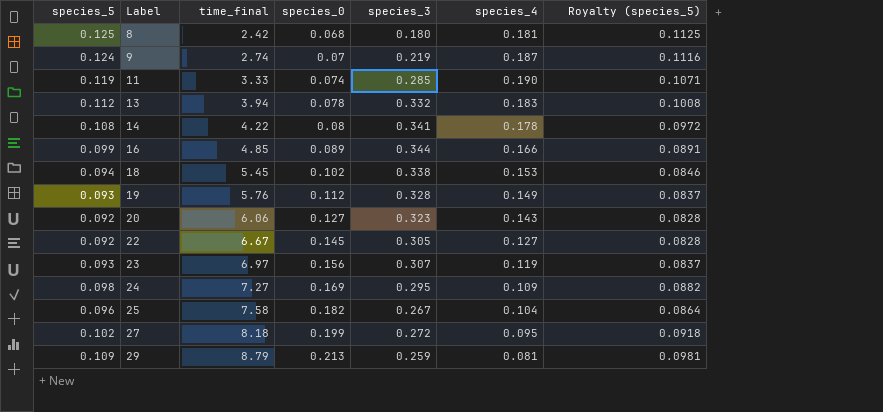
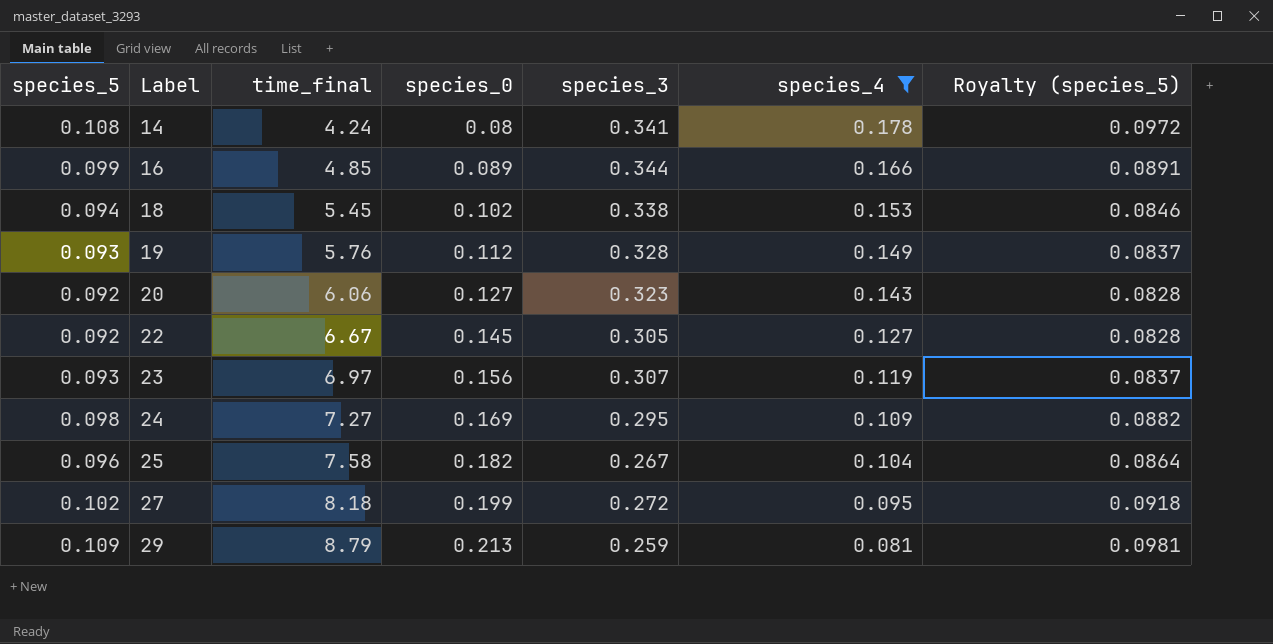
filter: none -> species_4 <= 0.178
14 | time_final: 4.22 -> 4.24

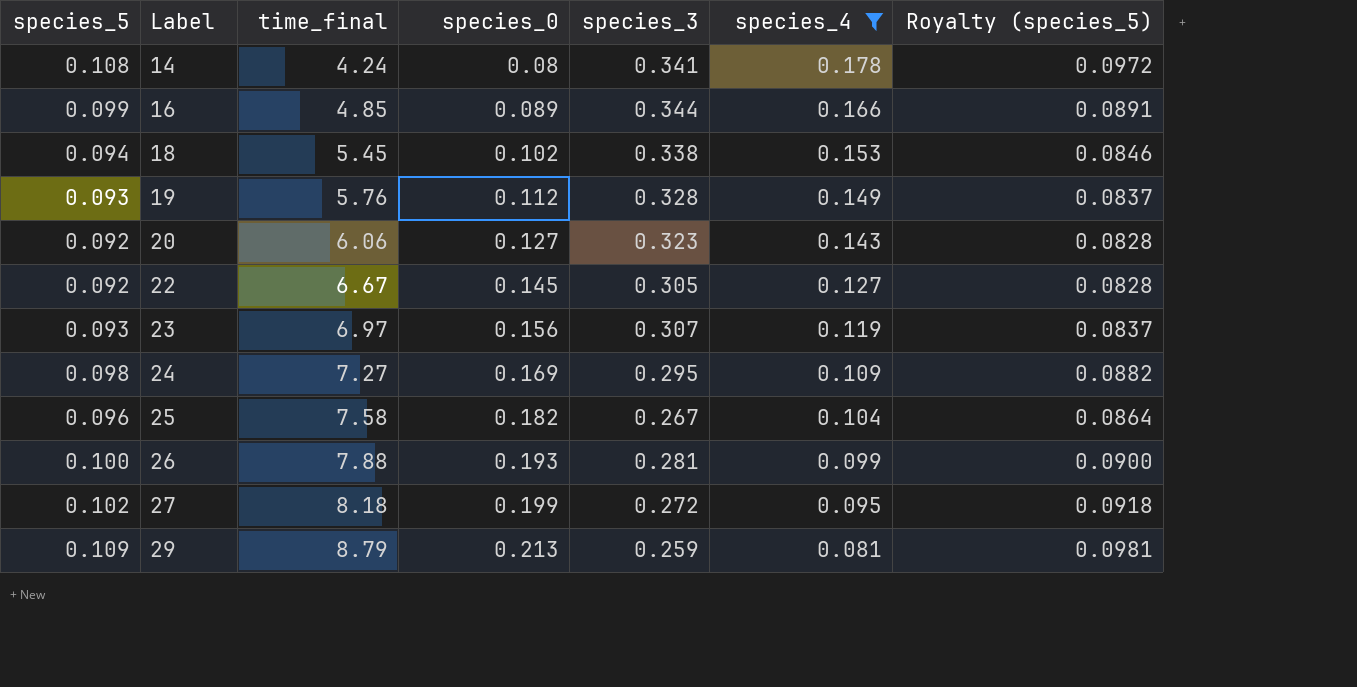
row 26: none -> 0.100 | 7.88 | 0.193 | 0.281 | 0.099 | 0.0900

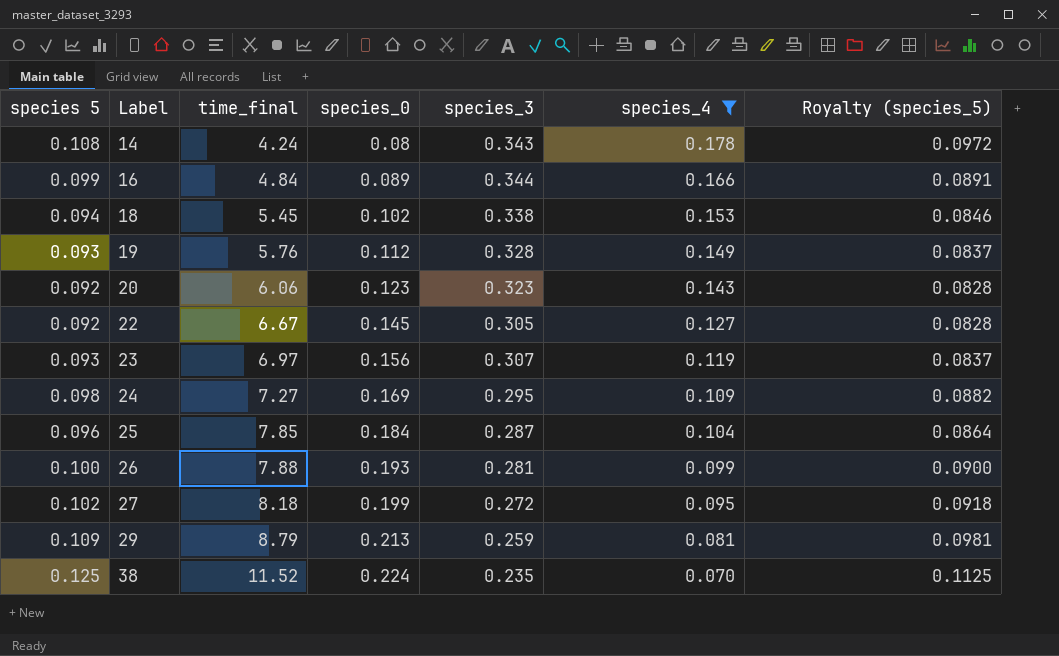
column name: species_5 -> species 5
14 | species_3: 0.341 -> 0.343
16 | time_final: 4.85 -> 4.84
20 | species_0: 0.127 -> 0.123
25 | time_final: 7.58 -> 7.85
25 | species_0: 0.182 -> 0.184
25 | species_3: 0.267 -> 0.287
row 38: none -> 0.125 | 11.52 | 0.224 | 0.235 | 0.070 | 0.1125

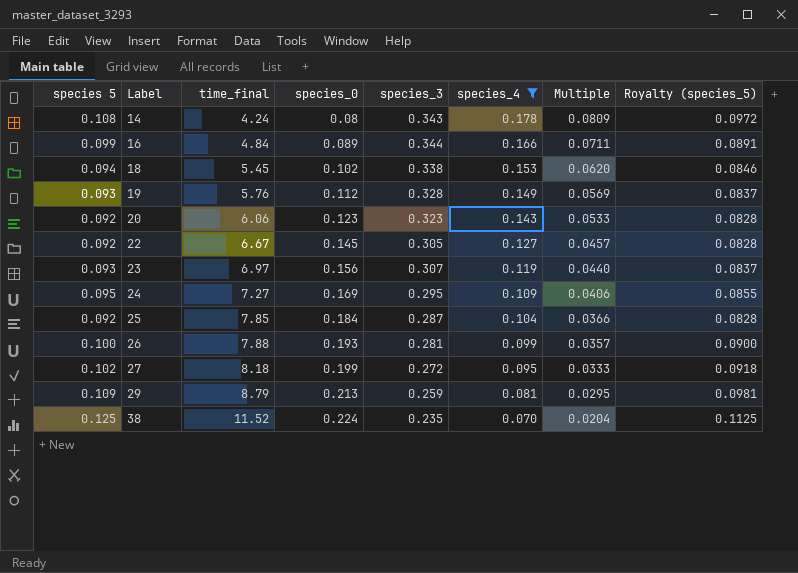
column Multiple | formula: none -> [species_3] / [time_final]
24 | species 5: 0.098 -> 0.095
24 | Royalty (species_5): 0.0882 -> 0.0855
25 | species 5: 0.096 -> 0.092
25 | Royalty (species_5): 0.0864 -> 0.0828

